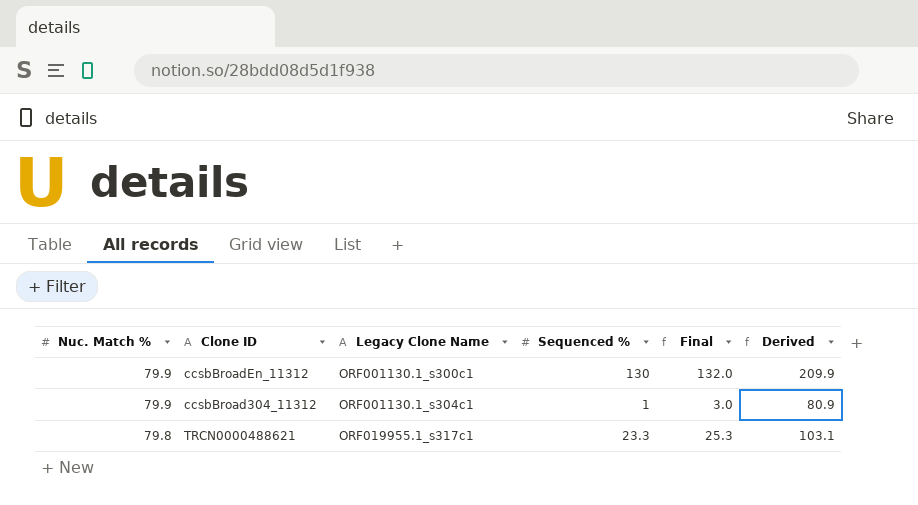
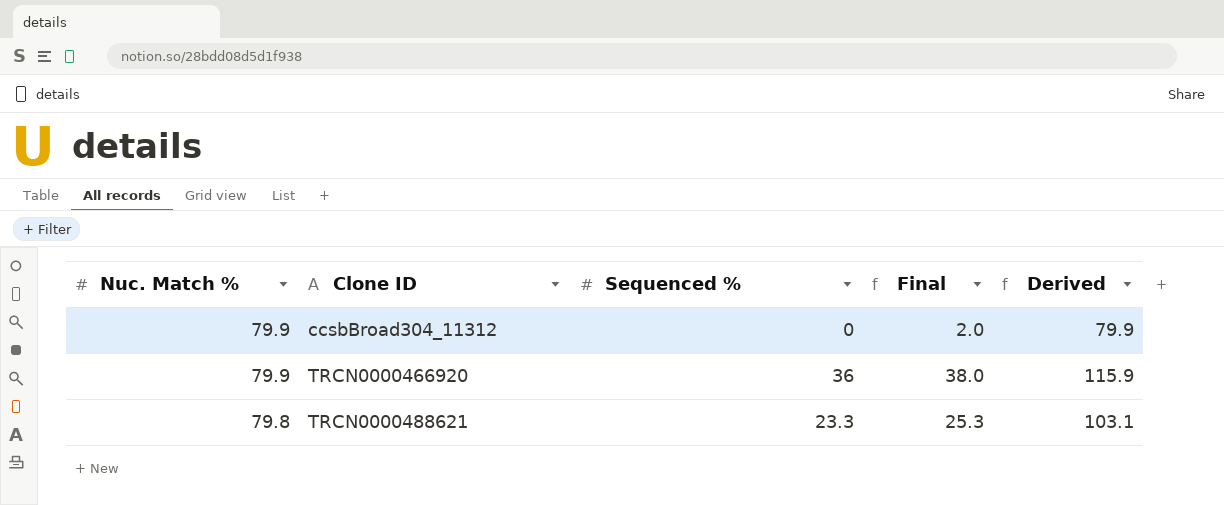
column Legacy Clone Name | position: 3 -> none
row ccsbBroadEn_11312: 79.9 | ORF001130.1_s300c1 | 130 | 132.0 | 209.9 -> none
ccsbBroad304_11312 | Sequenced %: 1 -> 0
ccsbBroad304_11312 | Final: 3.0 -> 2.0
ccsbBroad304_11312 | Derived: 80.9 -> 79.9
row TRCN0000466920: none -> 79.9 | 36 | 38.0 | 115.9

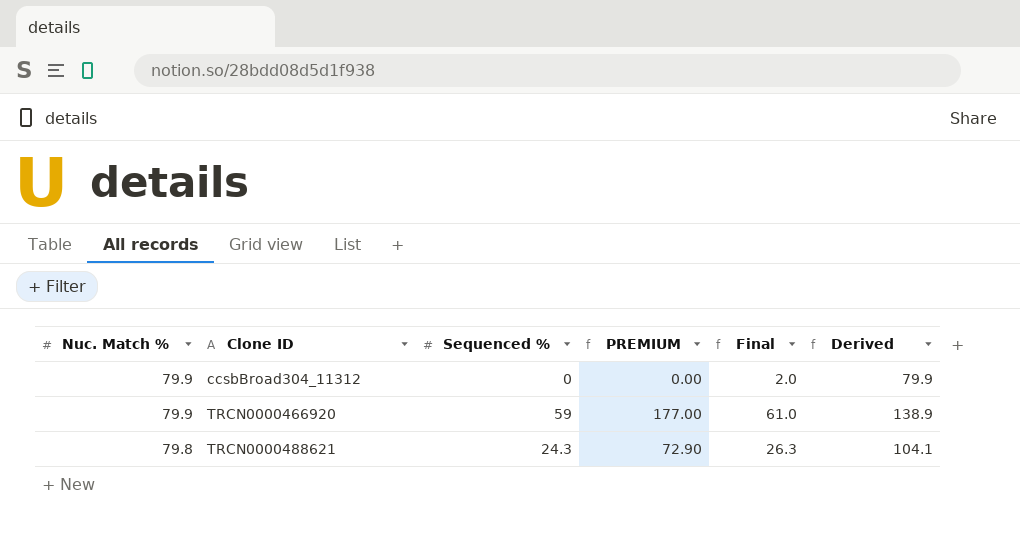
column PREMIUM | formula: none -> [Sequenced %] * 3
TRCN0000466920 | Sequenced %: 36 -> 59
TRCN0000466920 | Final: 38.0 -> 61.0
TRCN0000466920 | Derived: 115.9 -> 138.9
TRCN0000488621 | Sequenced %: 23.3 -> 24.3
TRCN0000488621 | Final: 25.3 -> 26.3
TRCN0000488621 | Derived: 103.1 -> 104.1

